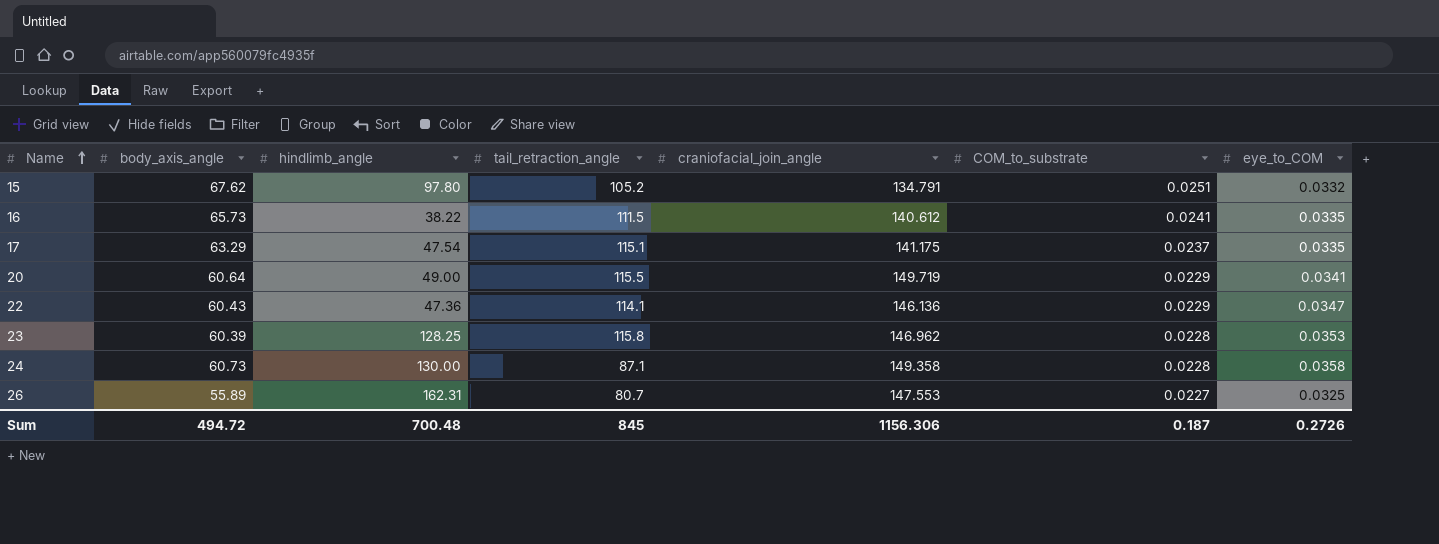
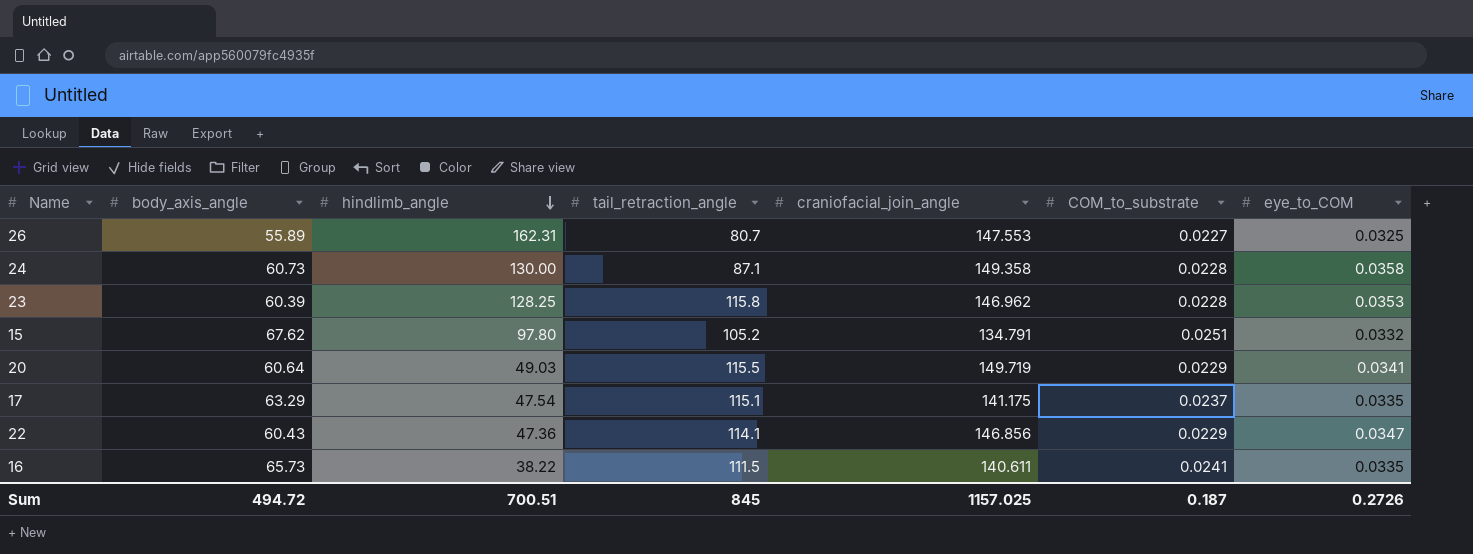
row order: Name ascending -> hindlimb_angle descending
20 | hindlimb_angle: 49.00 -> 49.03
22 | craniofacial_join_angle: 146.136 -> 146.856
16 | craniofacial_join_angle: 140.612 -> 140.611
Sum | hindlimb_angle: 700.48 -> 700.51
Sum | craniofacial_join_angle: 1156.306 -> 1157.025

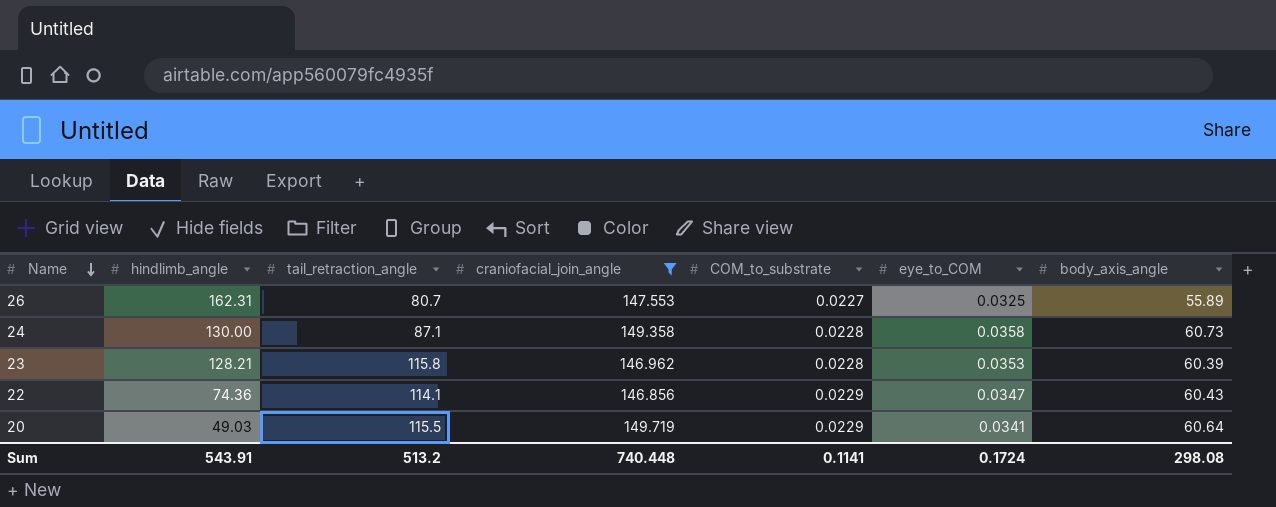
filter: none -> craniofacial_join_angle >= 146.856
row order: hindlimb_angle descending -> Name descending
column body_axis_angle | position: 2 -> 7
23 | hindlimb_angle: 128.25 -> 128.21
22 | hindlimb_angle: 47.36 -> 74.36
Sum | hindlimb_angle: 700.51 -> 543.91
Sum | tail_retraction_angle: 845 -> 513.2
Sum | craniofacial_join_angle: 1157.025 -> 740.448
Sum | COM_to_substrate: 0.187 -> 0.1141
Sum | eye_to_COM: 0.2726 -> 0.1724
Sum | body_axis_angle: 494.72 -> 298.08

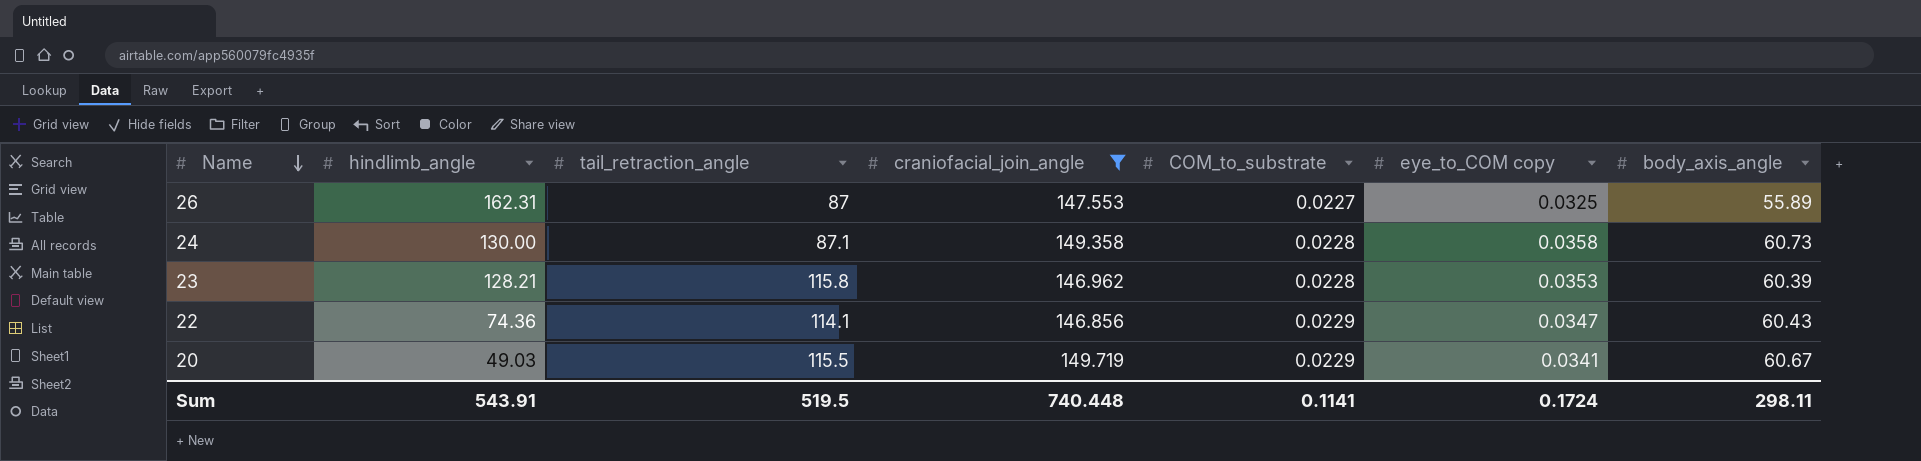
column name: eye_to_COM -> eye_to_COM copy
26 | tail_retraction_angle: 80.7 -> 87
20 | body_axis_angle: 60.64 -> 60.67
Sum | tail_retraction_angle: 513.2 -> 519.5
Sum | body_axis_angle: 298.08 -> 298.11

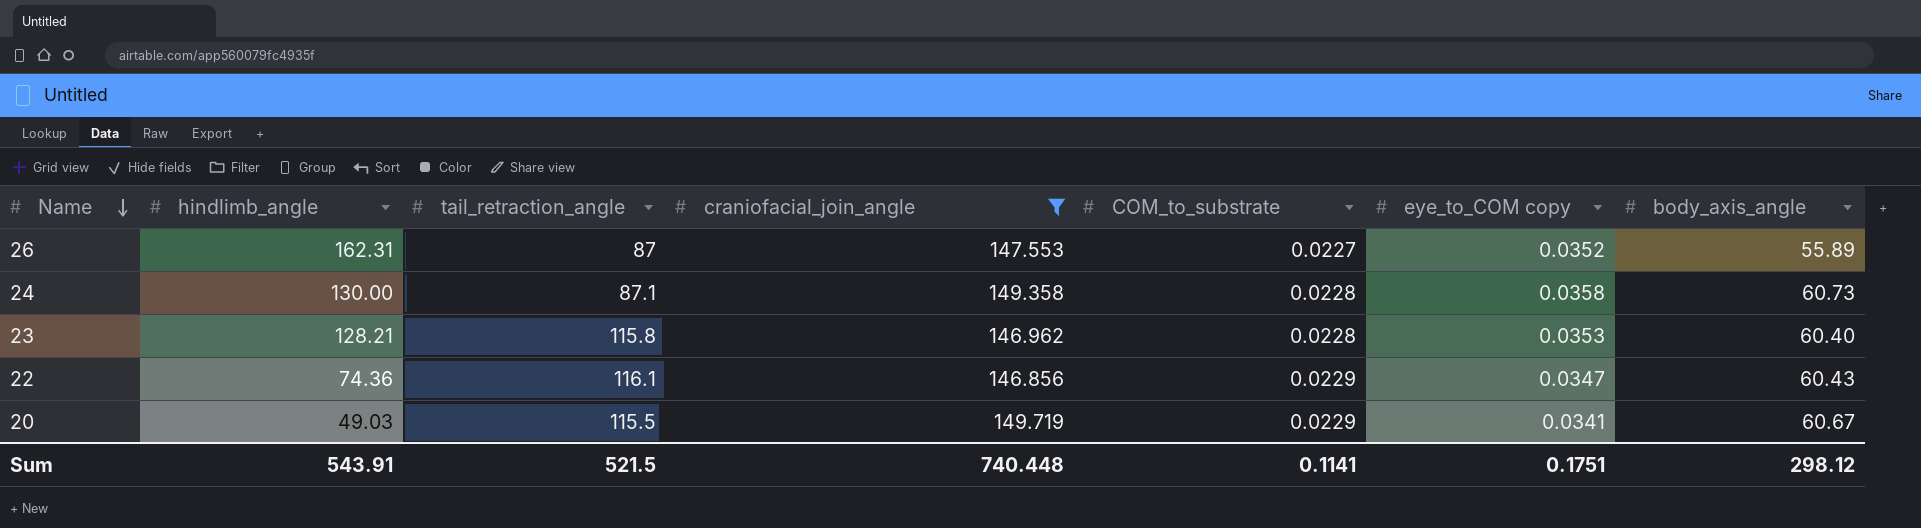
26 | eye_to_COM copy: 0.0325 -> 0.0352
23 | body_axis_angle: 60.39 -> 60.40
22 | tail_retraction_angle: 114.1 -> 116.1
Sum | tail_retraction_angle: 519.5 -> 521.5
Sum | eye_to_COM copy: 0.1724 -> 0.1751
Sum | body_axis_angle: 298.11 -> 298.12

